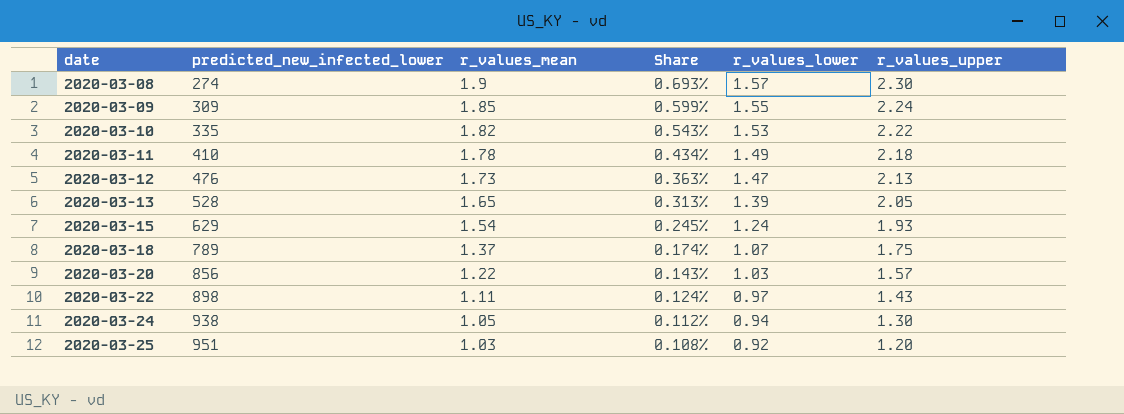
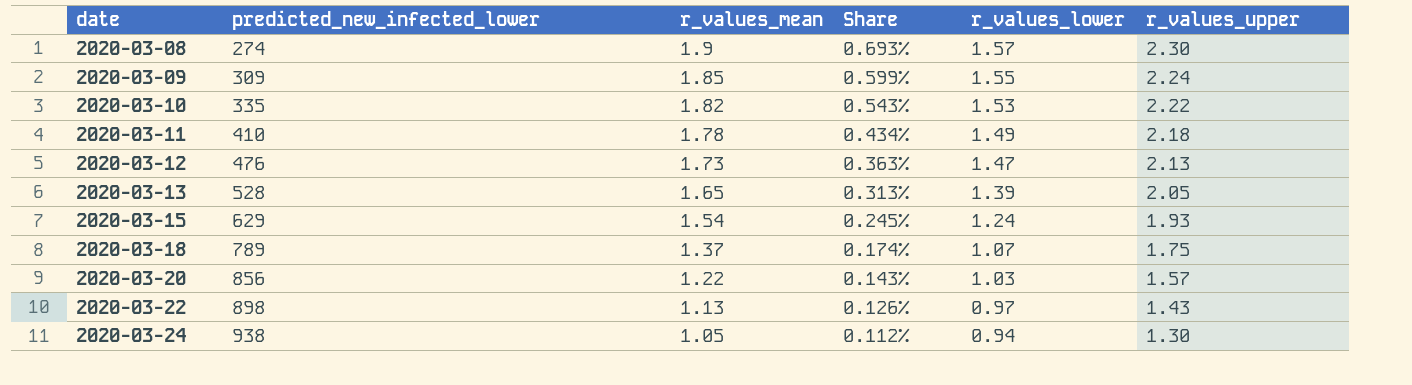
row 2020-03-25: 951 | 1.03 | 0.108% | 0.92 | 1.20 -> none
2020-03-22 | r_values_mean: 1.11 -> 1.13
2020-03-22 | Share: 0.124% -> 0.126%

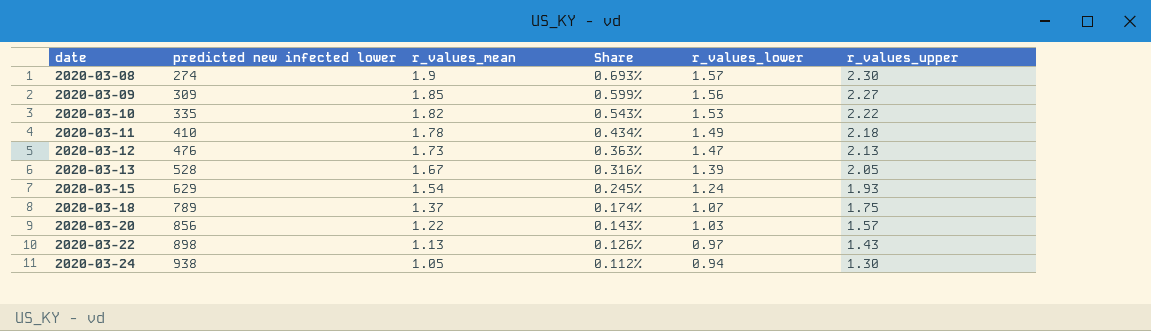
column name: predicted_new_infected_lower -> predicted new infected lower
2020-03-09 | r_values_lower: 1.55 -> 1.56
2020-03-09 | r_values_upper: 2.24 -> 2.27
2020-03-13 | r_values_mean: 1.65 -> 1.67
2020-03-13 | Share: 0.313% -> 0.316%

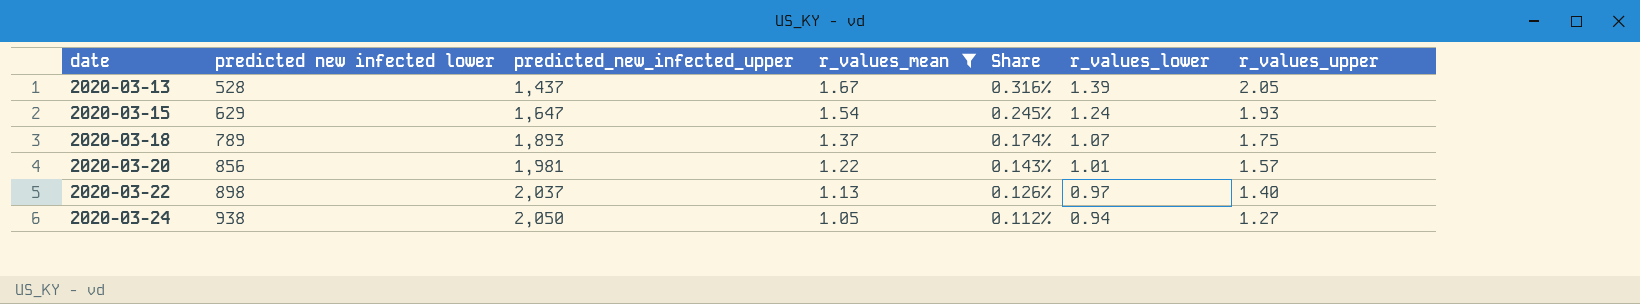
filter: none -> r_values_mean <= 1.67
column predicted_new_infected_upper | position: none -> 3
2020-03-20 | r_values_lower: 1.03 -> 1.01
2020-03-22 | r_values_upper: 1.43 -> 1.40
2020-03-24 | r_values_upper: 1.30 -> 1.27

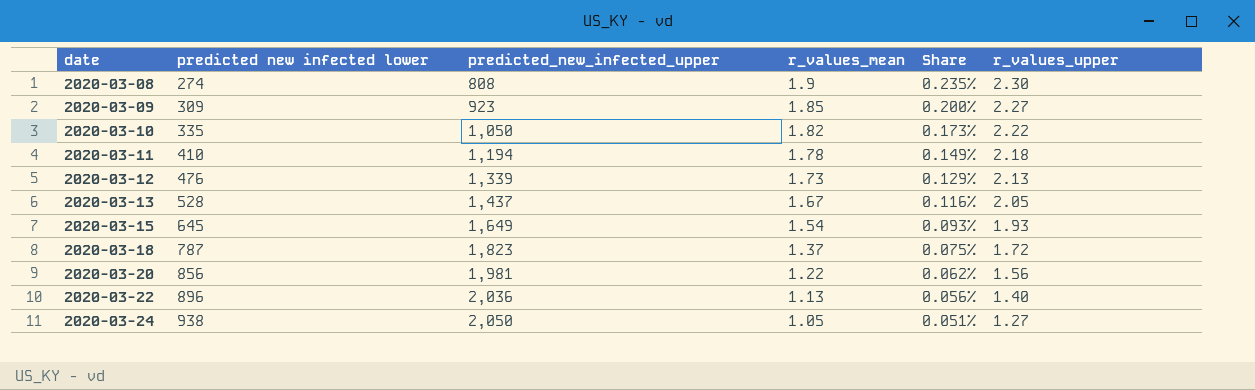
filter: r_values_mean <= 1.67 -> none
column r_values_lower | position: 6 -> none
column Share | formula: [r_values_mean] / [predicted new infected lower] -> [r_values_mean] / [predicted_new_infected_upper]
2020-03-15 | predicted new infected lower: 629 -> 645
2020-03-15 | predicted_new_infected_upper: 1,647 -> 1,649
2020-03-18 | predicted new infected lower: 789 -> 787
2020-03-18 | predicted_new_infected_upper: 1,893 -> 1,823
2020-03-18 | r_values_upper: 1.75 -> 1.72
2020-03-20 | r_values_upper: 1.57 -> 1.56
2020-03-22 | predicted new infected lower: 898 -> 896
2020-03-22 | predicted_new_infected_upper: 2,037 -> 2,036

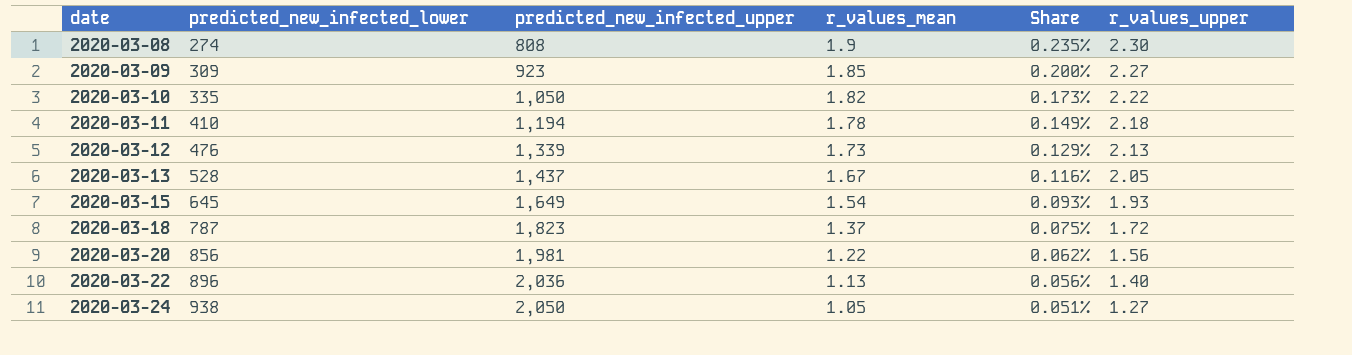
column name: predicted new infected lower -> predicted_new_infected_lower

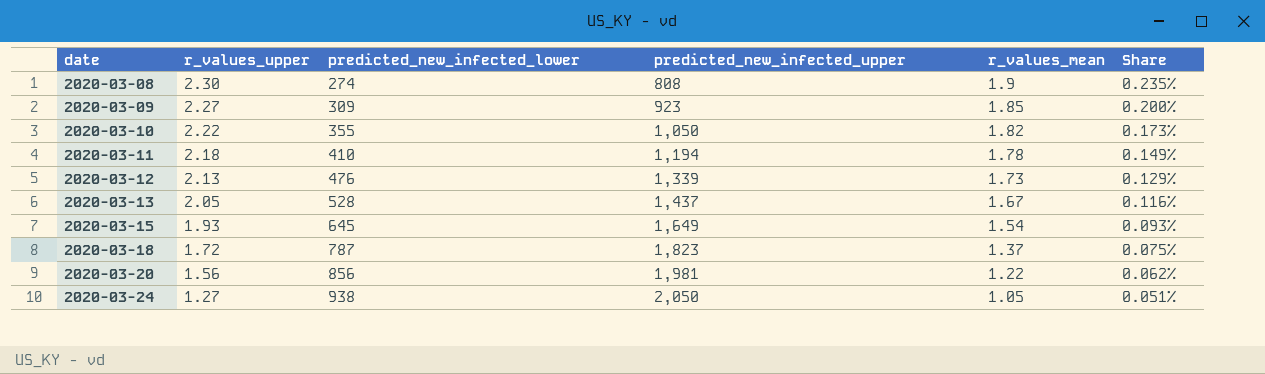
column r_values_upper | position: 6 -> 2
row 2020-03-22: 896 | 2,036 | 1.13 | 0.056% | 1.40 -> none
2020-03-10 | predicted_new_infected_lower: 335 -> 355

